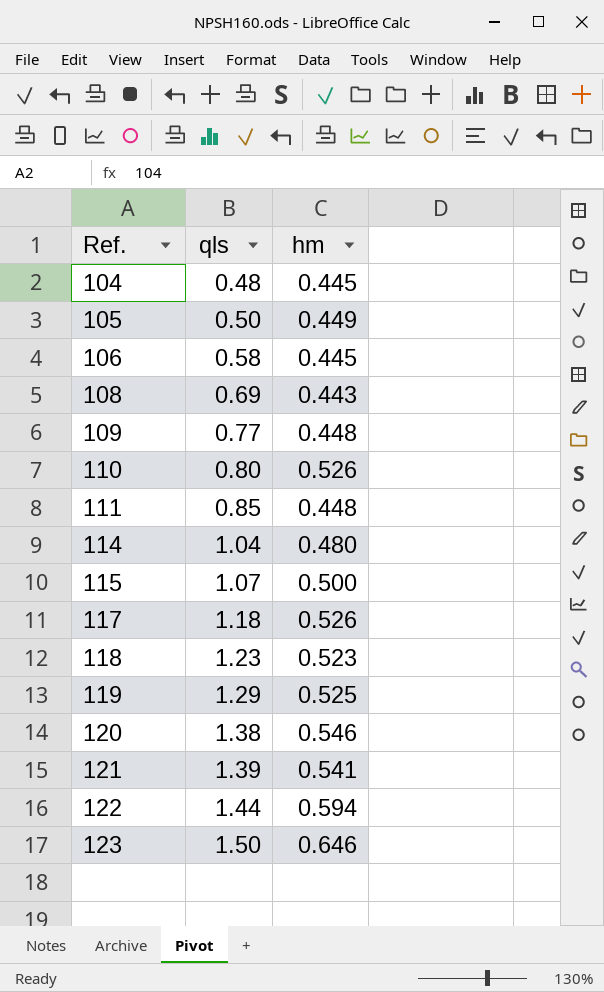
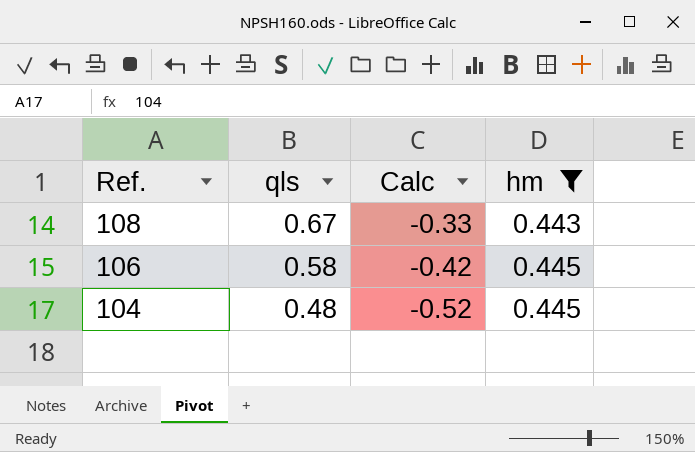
filter: none -> hm <= 0.445
row order: Ref. ascending -> Ref. descending
column Calc | formula: none -> [qls] - 1
108 | qls: 0.69 -> 0.67

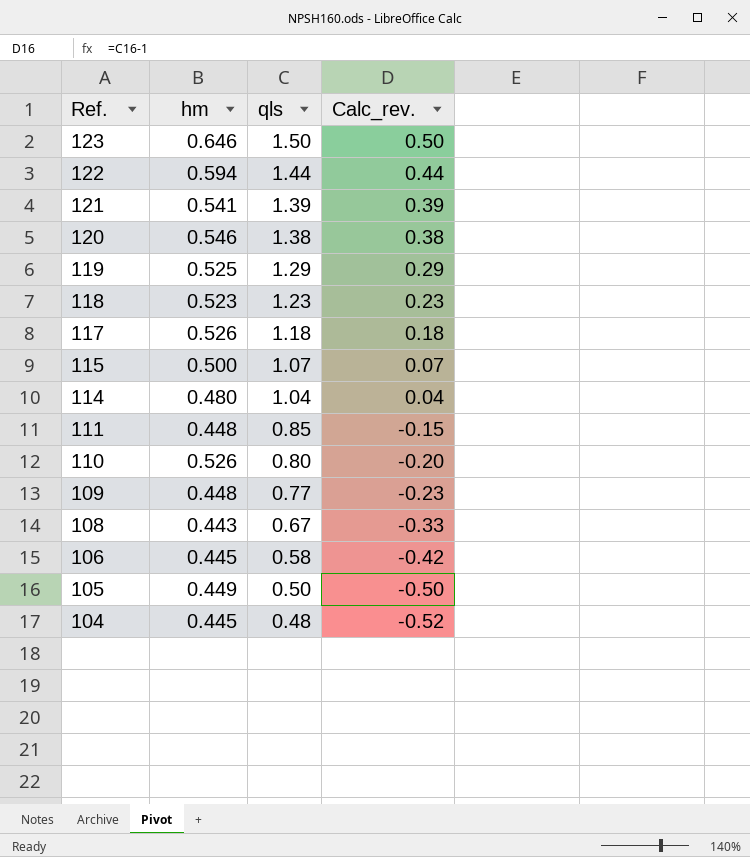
filter: hm <= 0.445 -> none
column hm | position: 4 -> 2
column name: Calc -> Calc_rev.

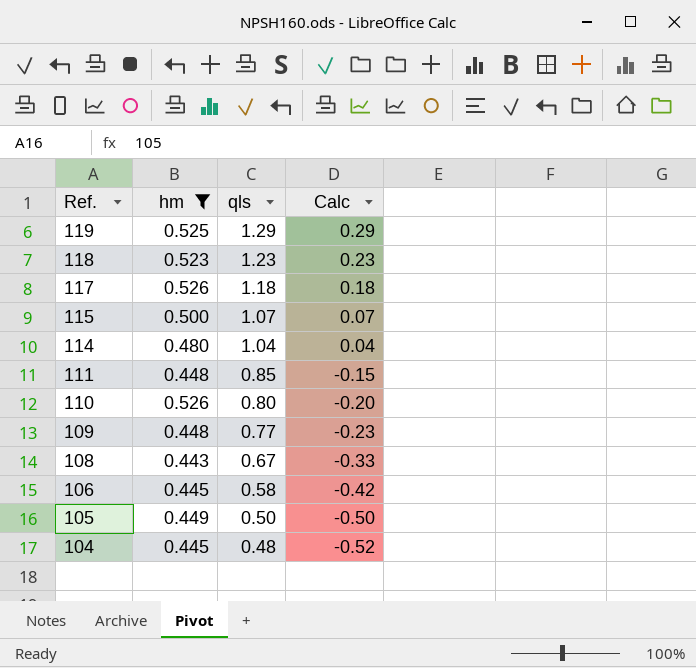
filter: none -> hm <= 0.526
column name: Calc_rev. -> Calc

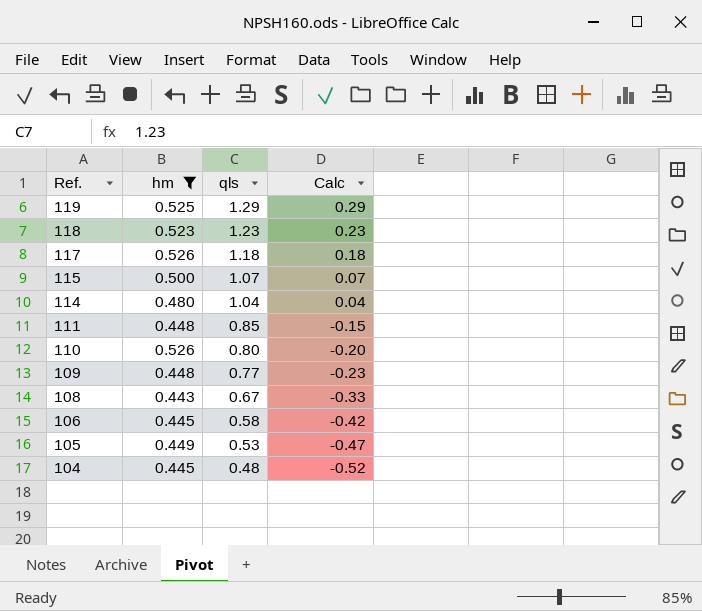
105 | qls: 0.50 -> 0.53
105 | Calc: -0.50 -> -0.47

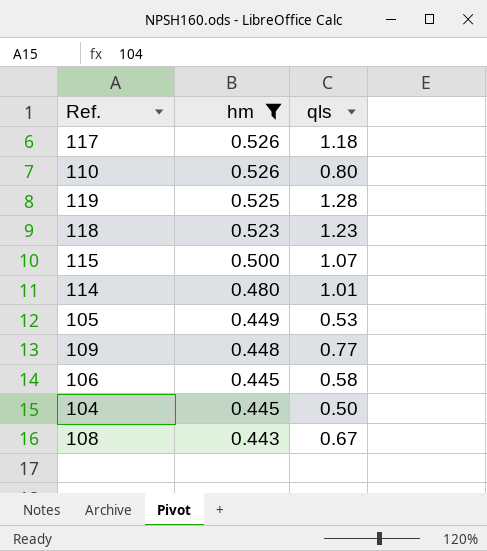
row order: Ref. descending -> hm descending
column Calc | formula: [qls] - 1 -> none
row 111: 0.448 | 0.85 | -0.15 -> none
119 | qls: 1.29 -> 1.28
114 | qls: 1.04 -> 1.01
104 | qls: 0.48 -> 0.50

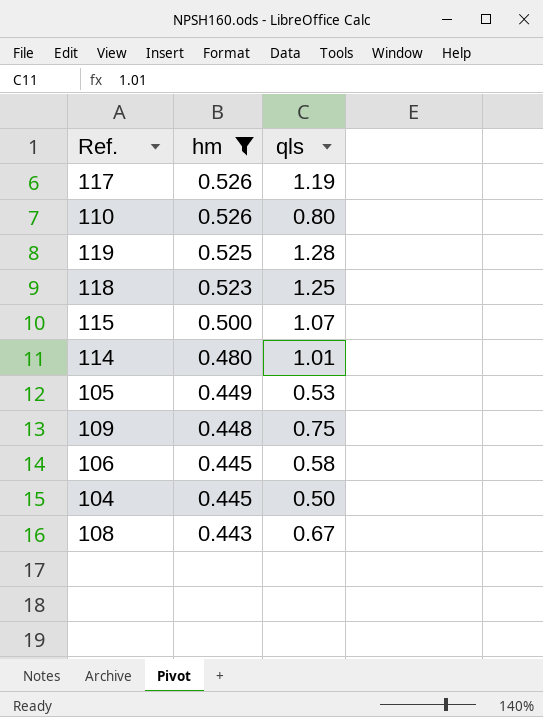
117 | qls: 1.18 -> 1.19
118 | qls: 1.23 -> 1.25
109 | qls: 0.77 -> 0.75

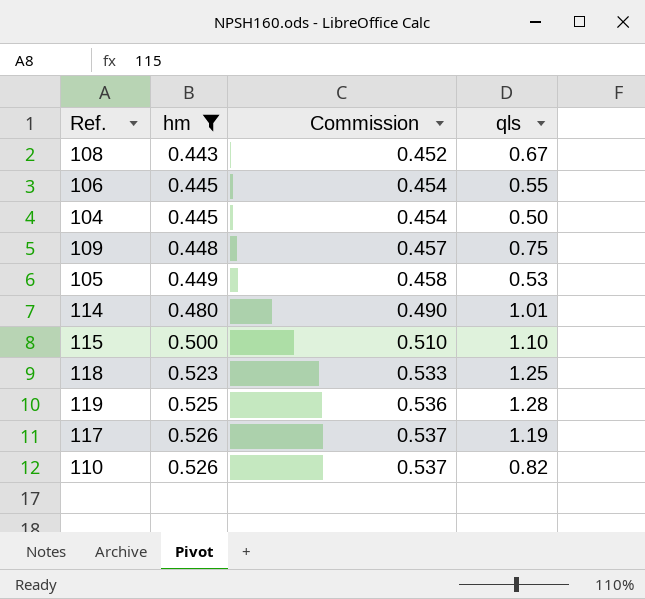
row order: hm descending -> hm ascending
column Commission | formula: none -> [hm] * 1.02
106 | qls: 0.58 -> 0.55
115 | qls: 1.07 -> 1.10
110 | qls: 0.80 -> 0.82

